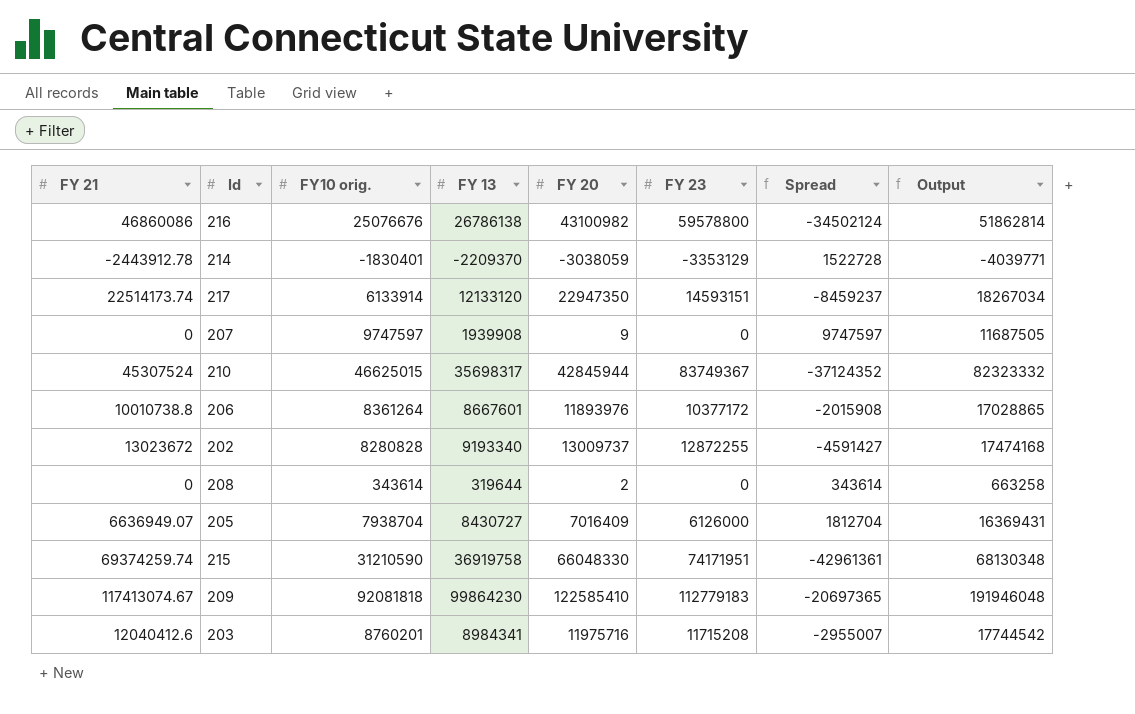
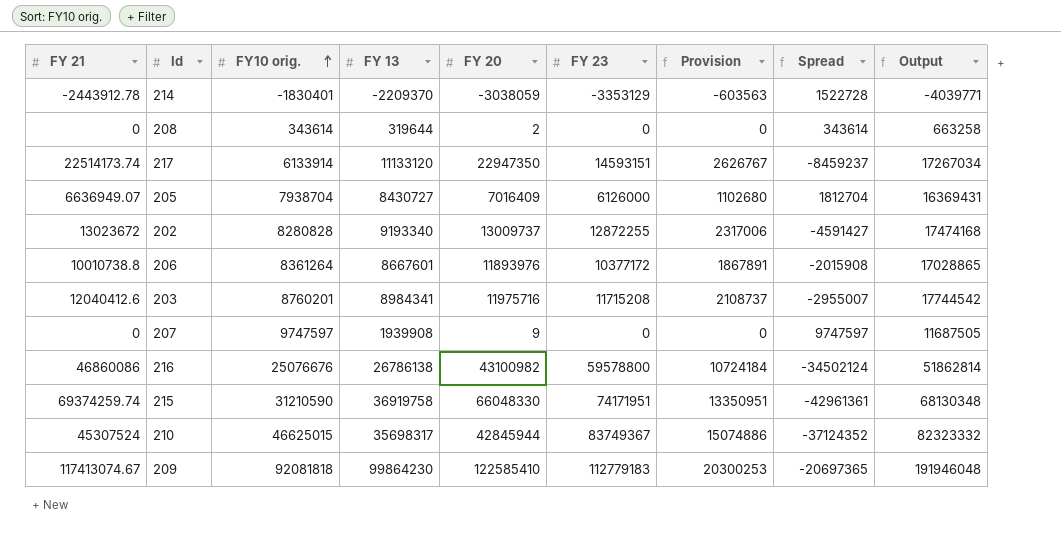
row order: none -> FY10 orig. ascending
column Provision | formula: none -> [FY 23] * 0.18
217 | FY 13: 12133120 -> 11133120
217 | Output: 18267034 -> 17267034

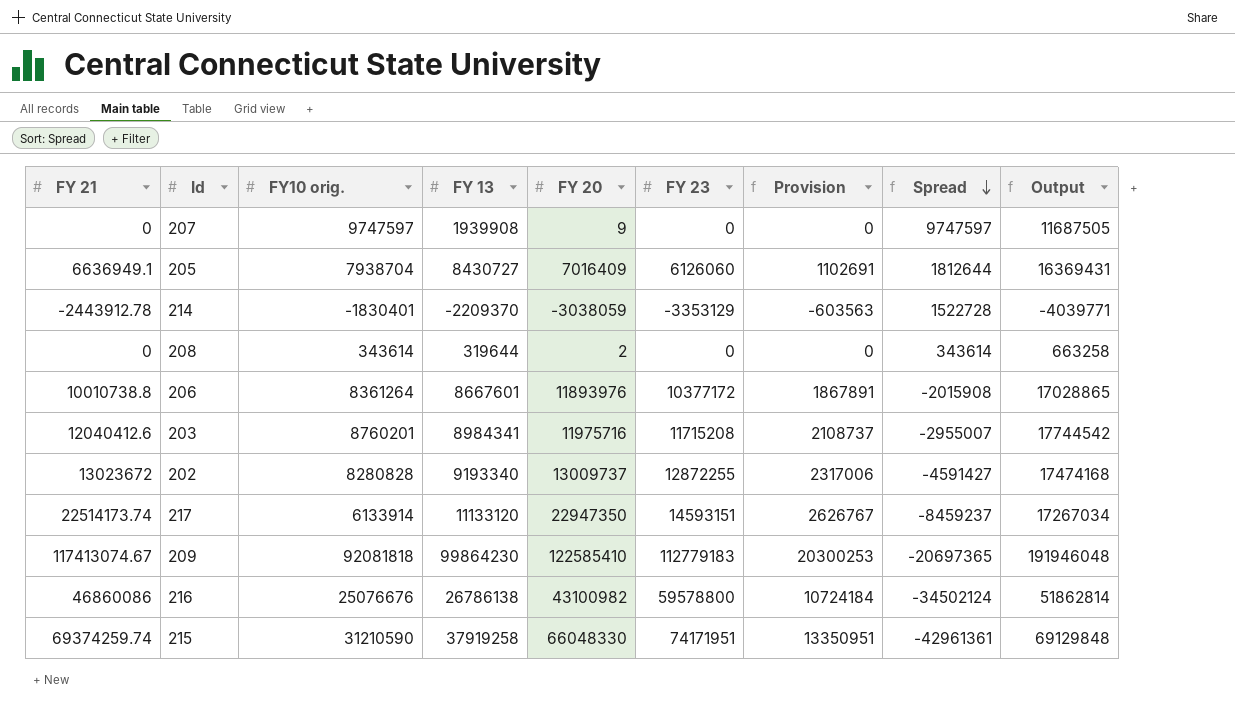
row order: FY10 orig. ascending -> Spread descending
row 210: 45307524 | 46625015 | 35698317 | 42845944 | 83749367 | 15074886 | -37124352 | 82323332 -> none
205 | FY 21: 6636949.07 -> 6636949.1
205 | FY 23: 6126000 -> 6126060
205 | Provision: 1102680 -> 1102691
205 | Spread: 1812704 -> 1812644
215 | FY 13: 36919758 -> 37919258
215 | Output: 68130348 -> 69129848

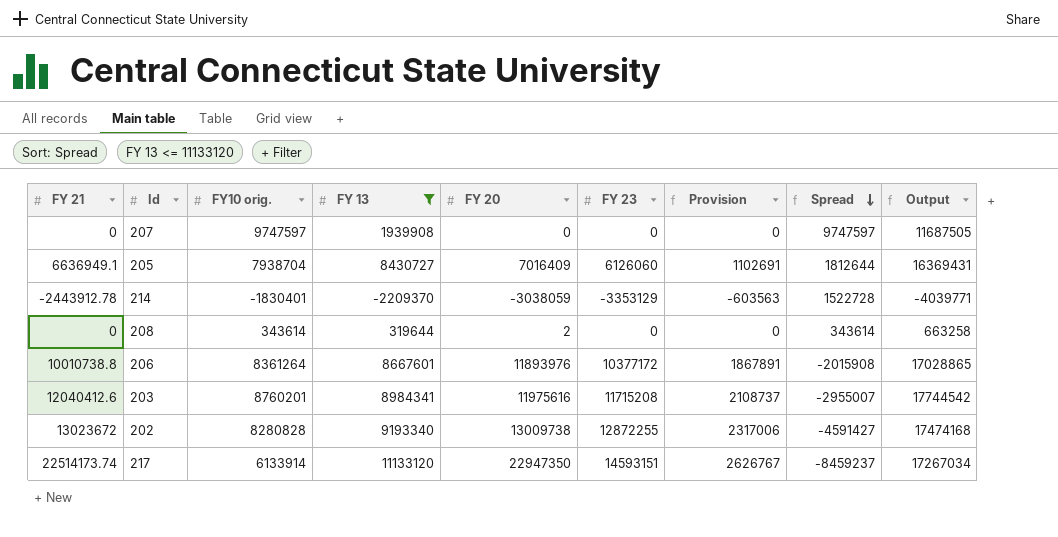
filter: none -> FY 13 <= 11133120
207 | FY 20: 9 -> 0
203 | FY 20: 11975716 -> 11975616
202 | FY 20: 13009737 -> 13009738

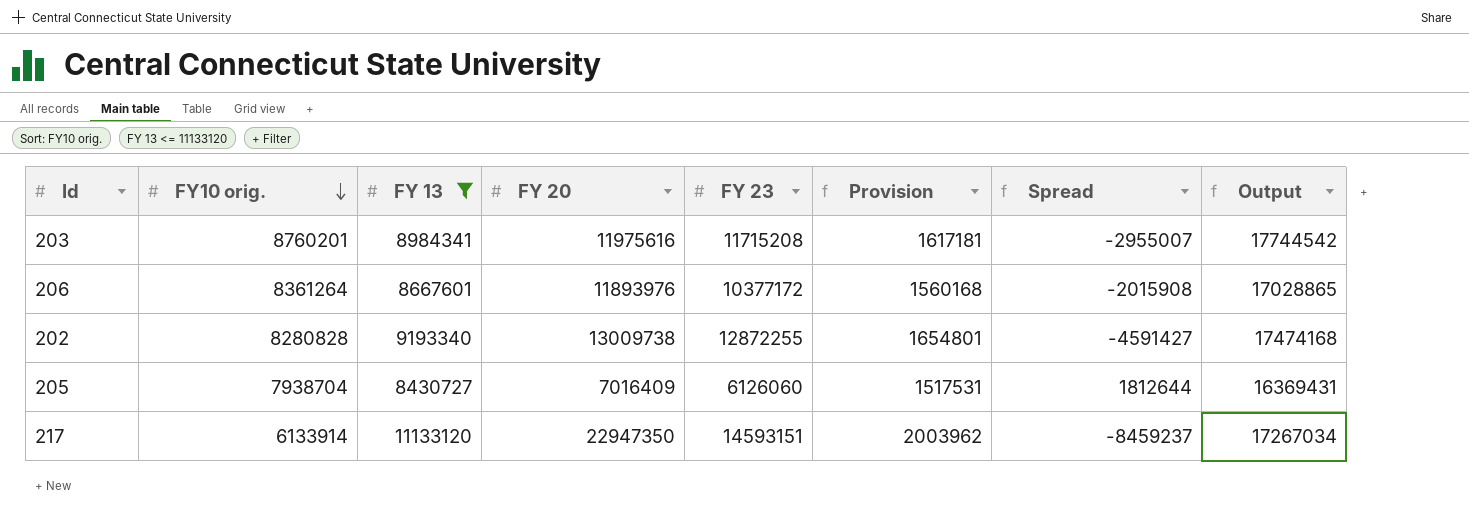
row order: Spread descending -> FY10 orig. descending
column FY 21 | position: 1 -> none
column Provision | formula: [FY 23] * 0.18 -> [FY 13] * 0.18
row 207: 0 | 9747597 | 1939908 | 0 | 0 | 0 | 9747597 | 11687505 -> none
row 214: -2443912.78 | -1830401 | -2209370 | -3038059 | -3353129 | -603563 | 1522728 | -4039771 -> none
row 208: 0 | 343614 | 319644 | 2 | 0 | 0 | 343614 | 663258 -> none

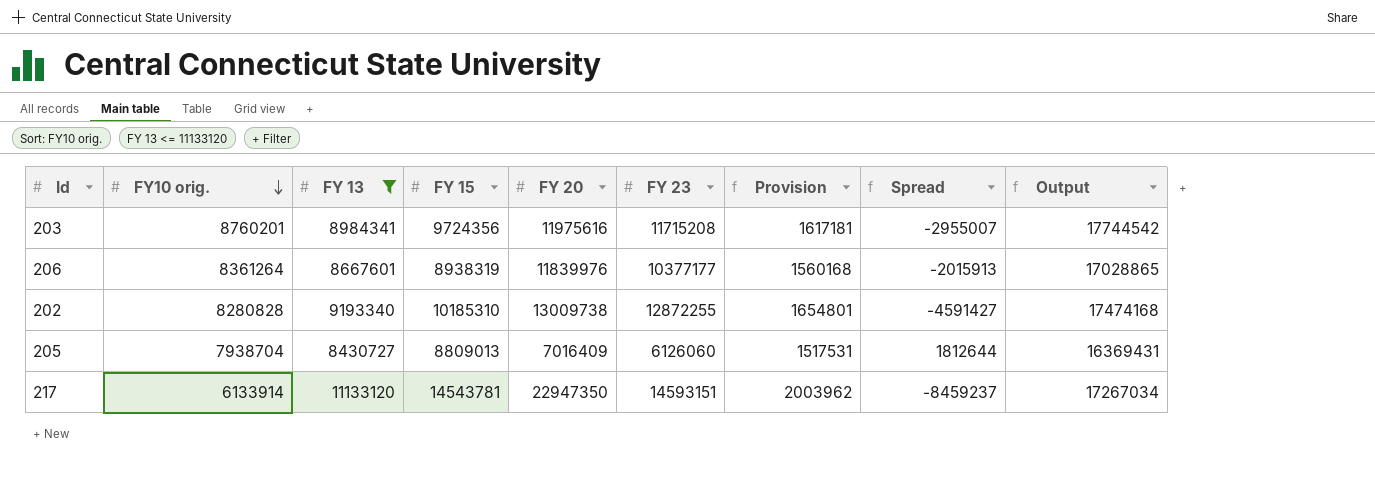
column FY 15 | position: none -> 4
206 | FY 20: 11893976 -> 11839976
206 | FY 23: 10377172 -> 10377177
206 | Spread: -2015908 -> -2015913

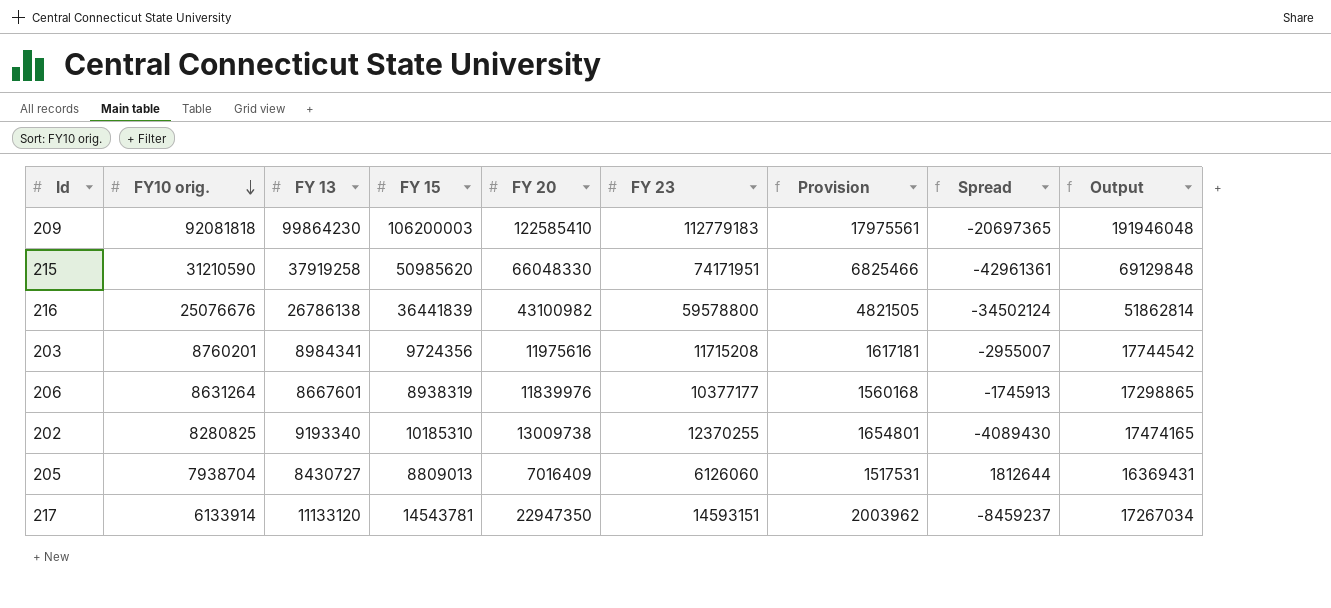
filter: FY 13 <= 11133120 -> none
206 | FY10 orig.: 8361264 -> 8631264
206 | Spread: -2015913 -> -1745913
206 | Output: 17028865 -> 17298865
202 | FY10 orig.: 8280828 -> 8280825
202 | FY 23: 12872255 -> 12370255
202 | Spread: -4591427 -> -4089430
202 | Output: 17474168 -> 17474165

